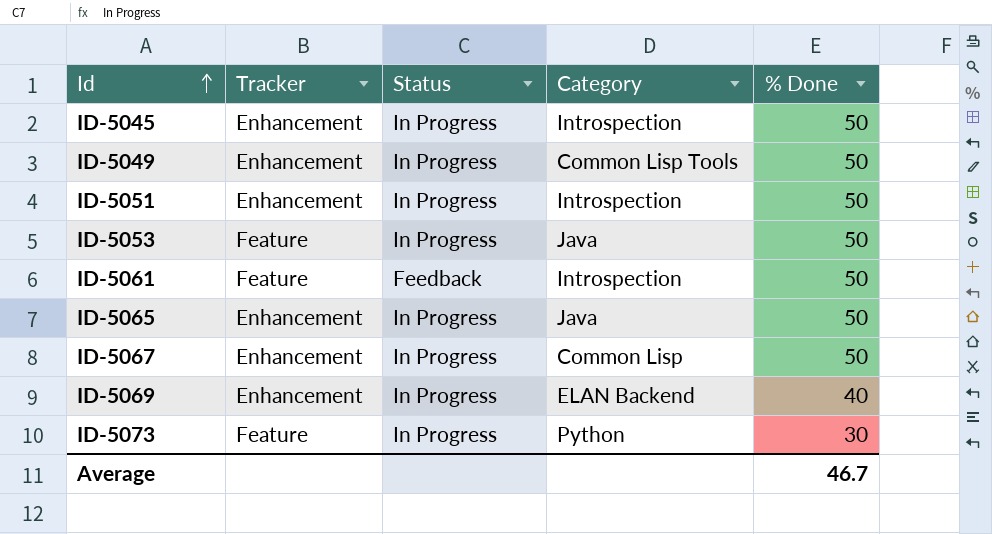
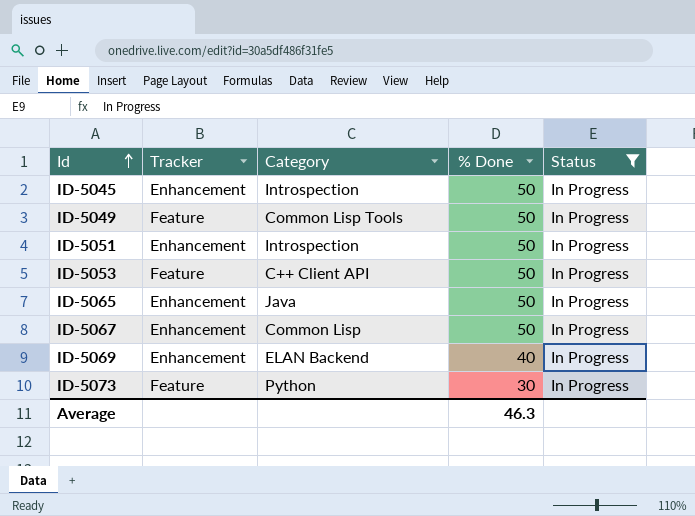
filter: none -> Status = In Progress
column Status | position: 3 -> 5
ID-5049 | Tracker: Enhancement -> Feature
ID-5053 | Category: Java -> C++ Client API
Average | % Done: 46.7 -> 46.3

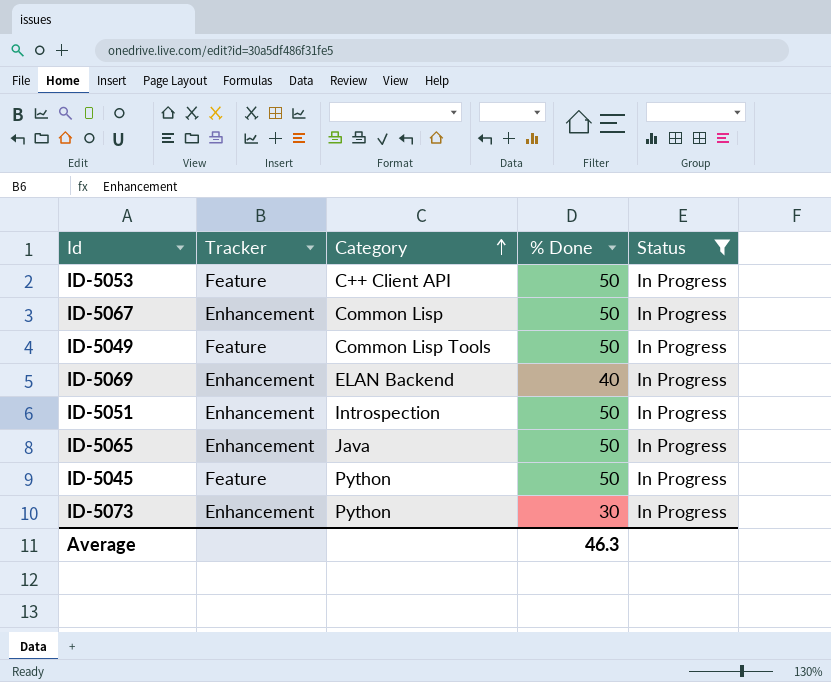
row order: Id ascending -> Category ascending
ID-5045 | Tracker: Enhancement -> Feature
ID-5045 | Category: Introspection -> Python
ID-5073 | Tracker: Feature -> Enhancement

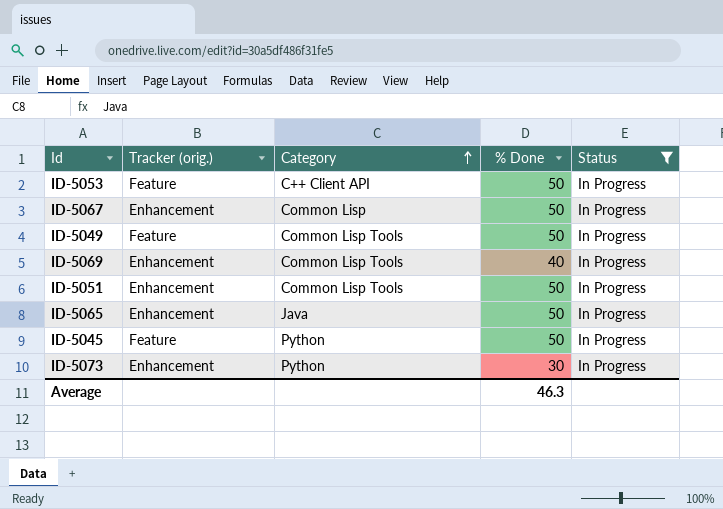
column name: Tracker -> Tracker (orig.)
ID-5069 | Category: ELAN Backend -> Common Lisp Tools
ID-5051 | Category: Introspection -> Common Lisp Tools

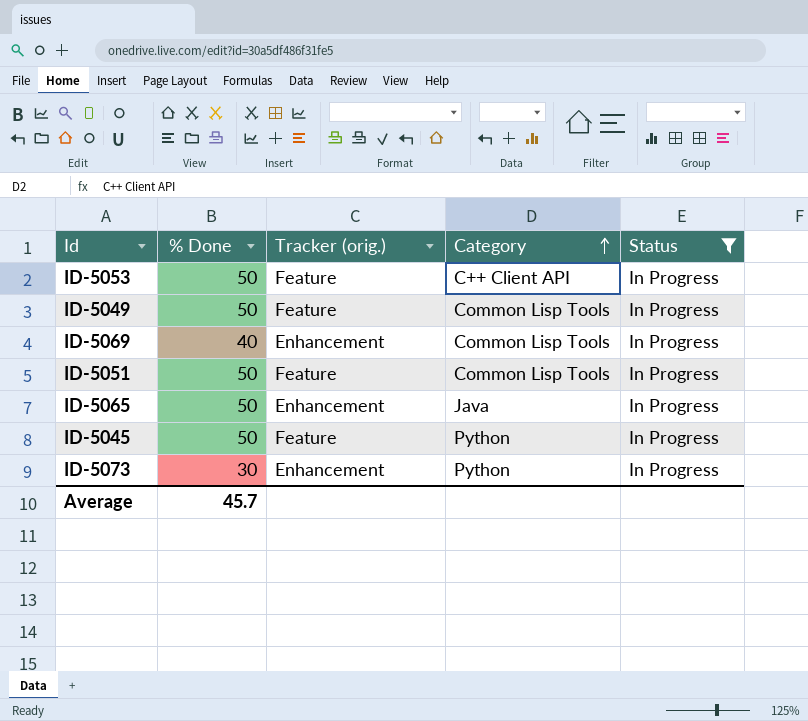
column % Done | position: 4 -> 2
row ID-5067: Enhancement | Common Lisp | 50 | In Progress -> none
ID-5051 | Tracker (orig.): Enhancement -> Feature
Average | % Done: 46.3 -> 45.7

